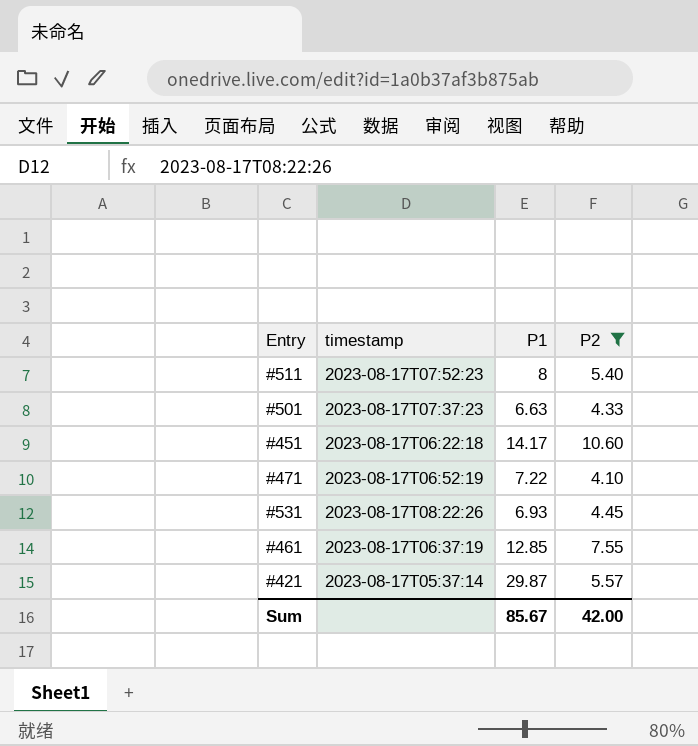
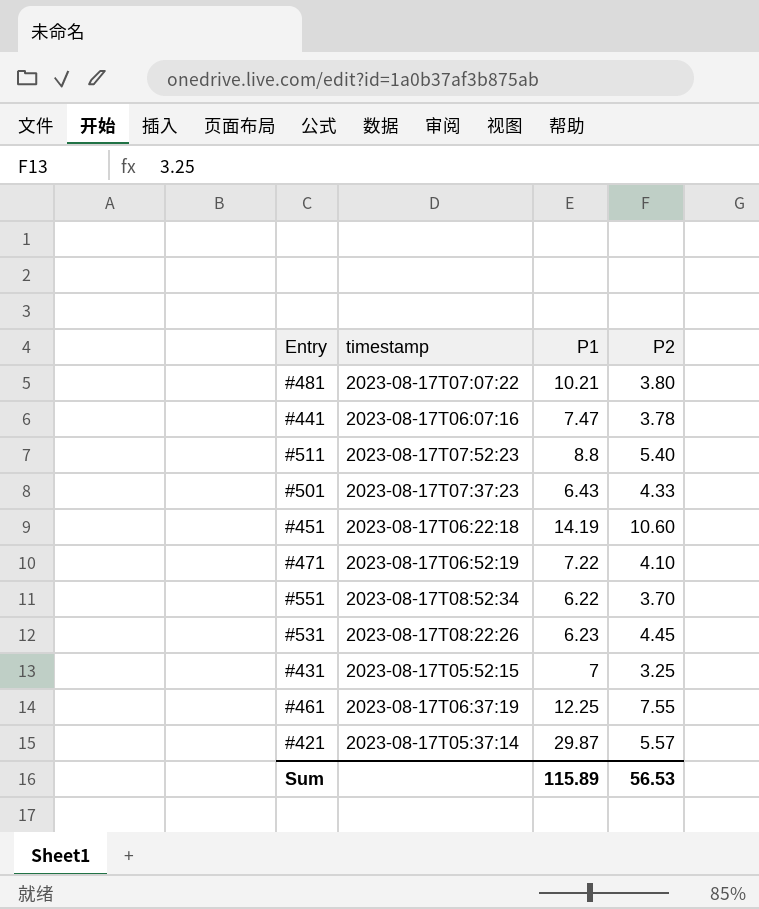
filter: P2 >= 4.10 -> none
#511 | P1: 8 -> 8.8
#501 | P1: 6.63 -> 6.43
#451 | P1: 14.17 -> 14.19
#531 | P1: 6.93 -> 6.23
#461 | P1: 12.85 -> 12.25
Sum | P1: 85.67 -> 115.89
Sum | P2: 42.00 -> 56.53

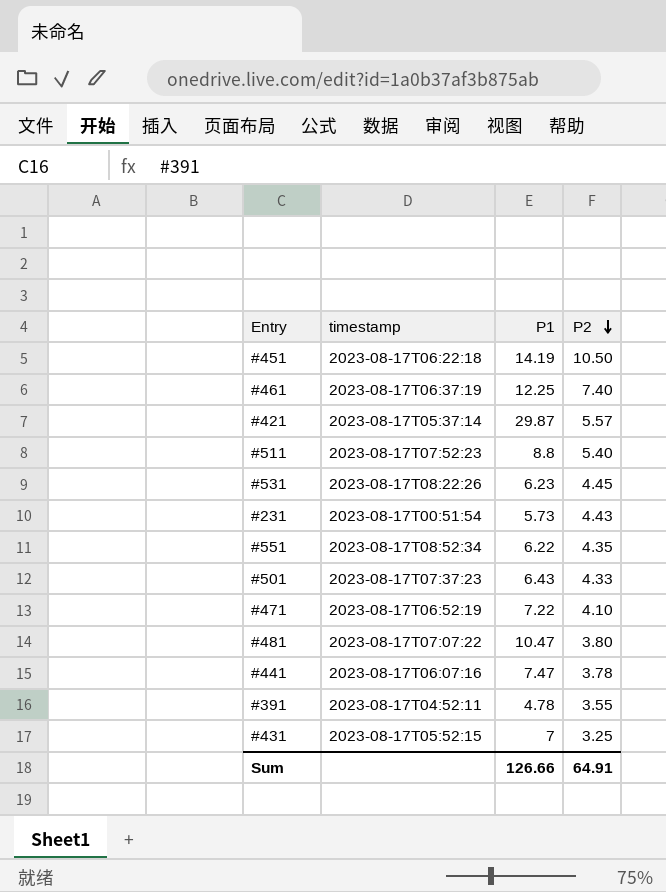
row order: none -> P2 descending
#451 | P2: 10.60 -> 10.50
#461 | P2: 7.55 -> 7.40
row #231: none -> 2023-08-17T00:51:54 | 5.73 | 4.43
#551 | P2: 3.70 -> 4.35
#481 | P1: 10.21 -> 10.47
row #391: none -> 2023-08-17T04:52:11 | 4.78 | 3.55
Sum | P1: 115.89 -> 126.66
Sum | P2: 56.53 -> 64.91

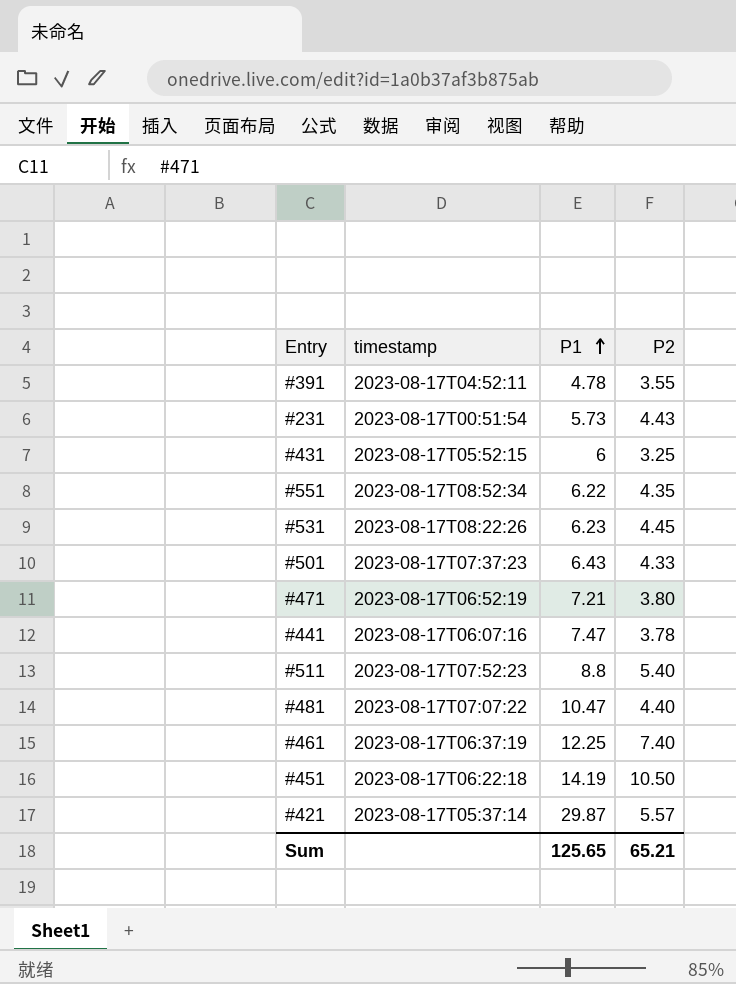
row order: P2 descending -> P1 ascending
#431 | P1: 7 -> 6
#471 | P1: 7.22 -> 7.21
#471 | P2: 4.10 -> 3.80
#481 | P2: 3.80 -> 4.40
Sum | P1: 126.66 -> 125.65
Sum | P2: 64.91 -> 65.21

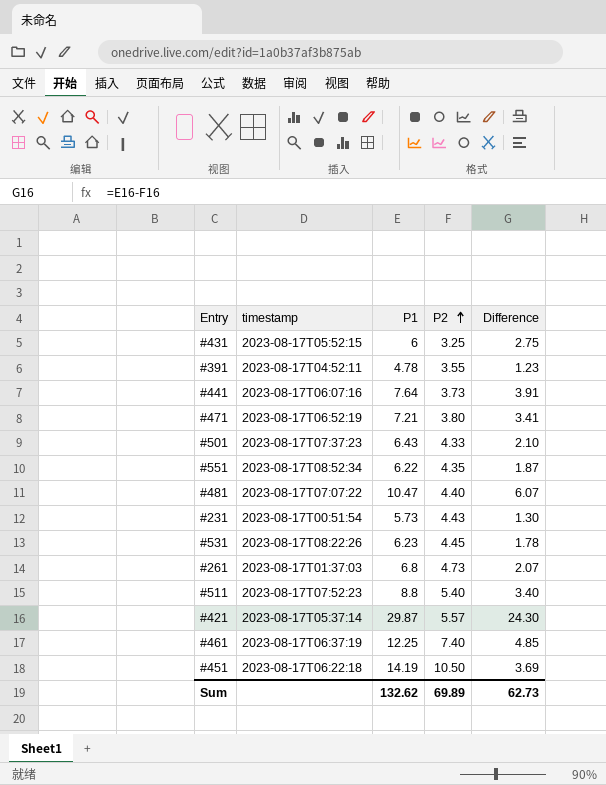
row order: P1 ascending -> P2 ascending
column Difference | formula: none -> [P1] - [P2]
#441 | P1: 7.47 -> 7.64
#441 | P2: 3.78 -> 3.73
row #261: none -> 2023-08-17T01:37:03 | 6.8 | 4.73 | 2.07
Sum | P1: 125.65 -> 132.62
Sum | P2: 65.21 -> 69.89

